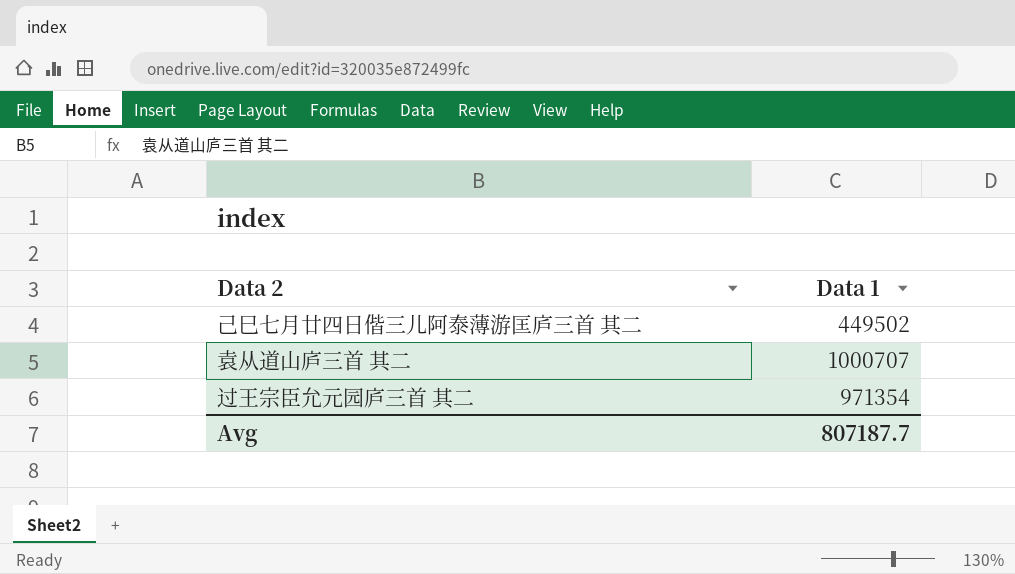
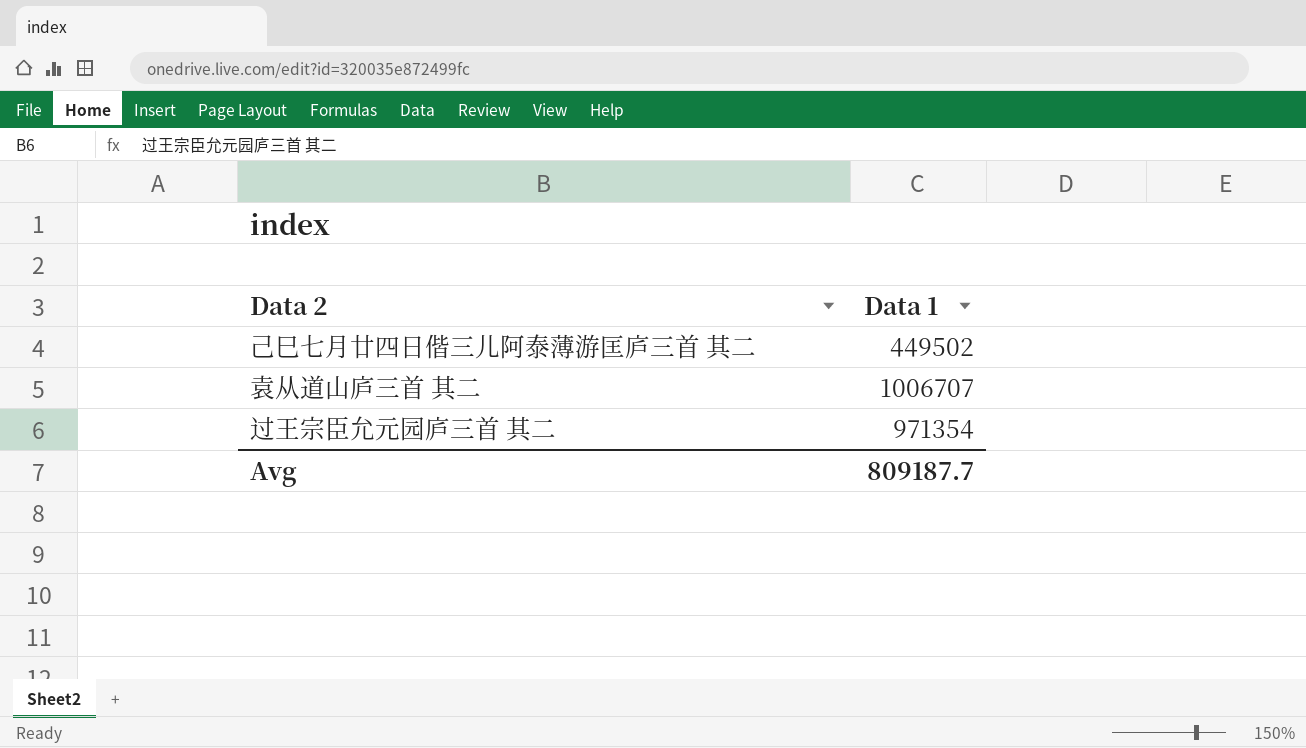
袁从道山庐三首 其二 | Data 1: 1000707 -> 1006707
Avg | Data 1: 807187.7 -> 809187.7

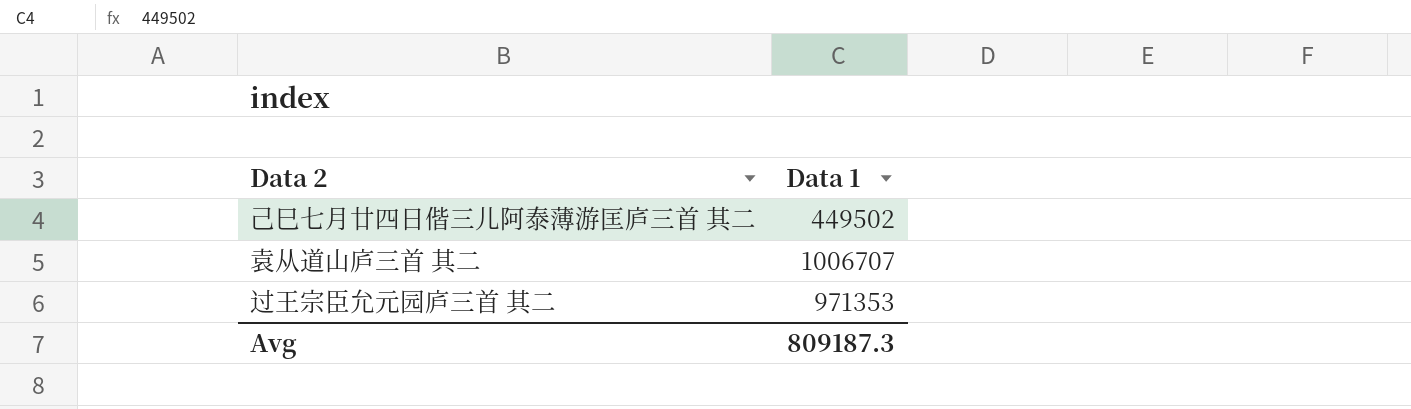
过王宗臣允元园庐三首 其二 | Data 1: 971354 -> 971353
Avg | Data 1: 809187.7 -> 809187.3

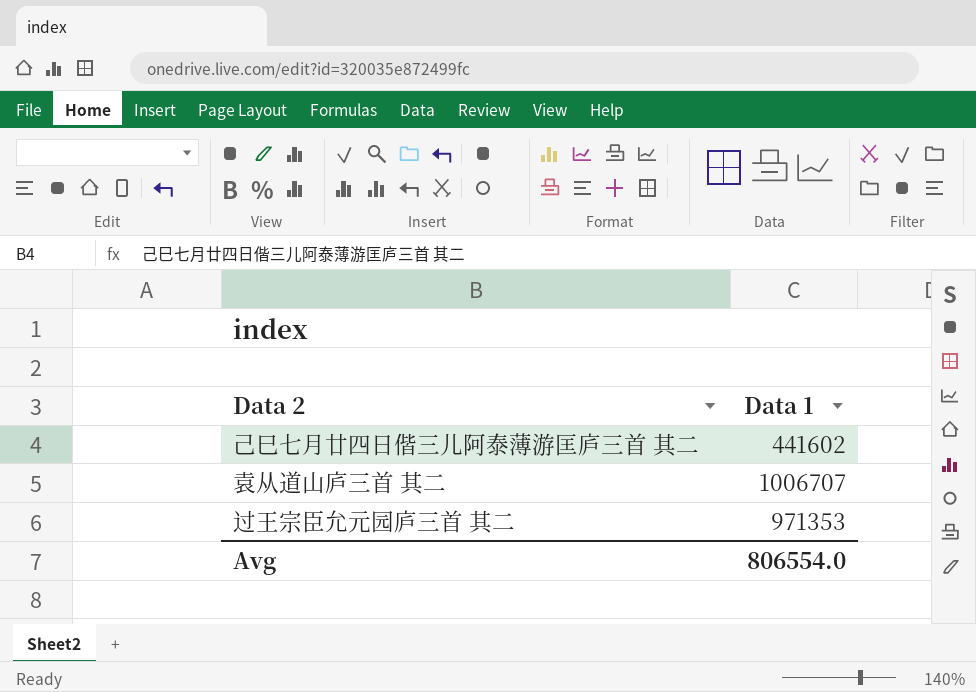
己巳七月廿四日偕三儿阿泰薄游匡庐三首 其二 | Data 1: 449502 -> 441602
Avg | Data 1: 809187.3 -> 806554.0

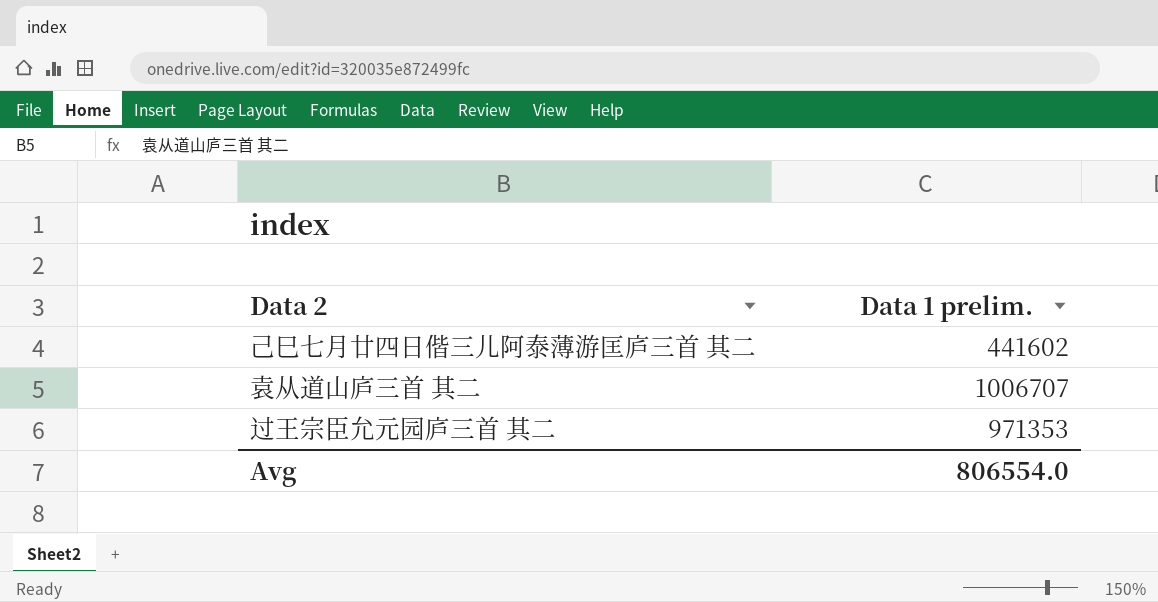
column name: Data 1 -> Data 1 prelim.

